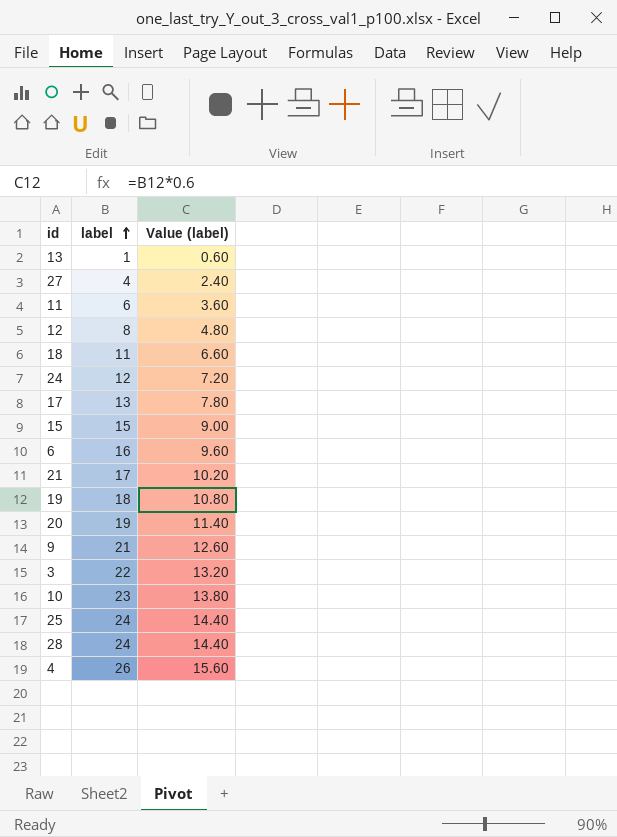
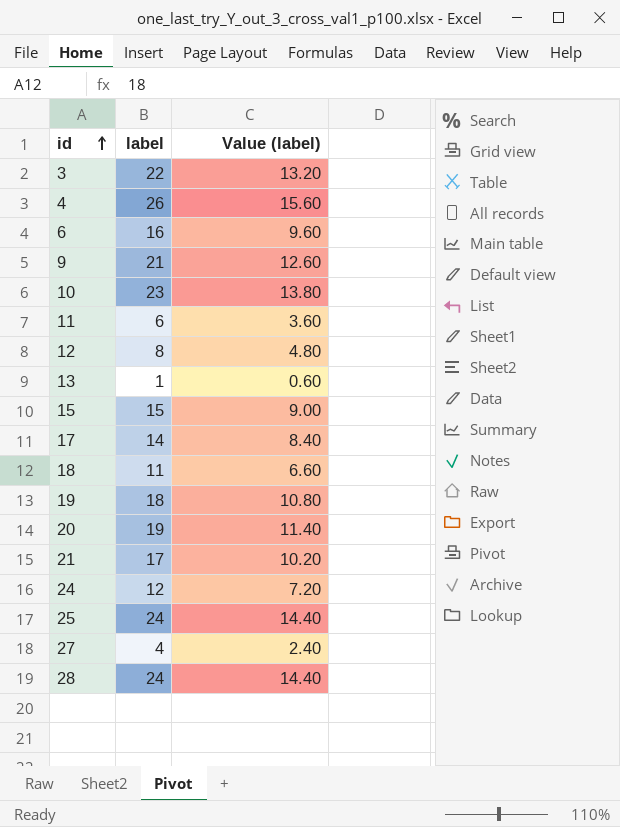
row order: label ascending -> id ascending
17 | label: 13 -> 14
17 | Value (label): 7.80 -> 8.40

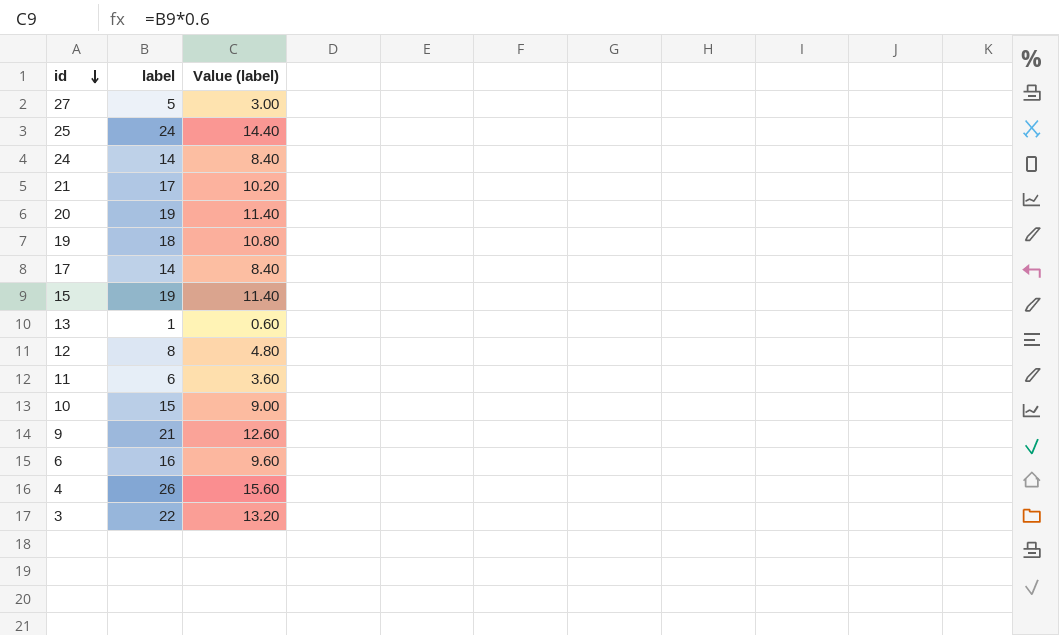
row order: id ascending -> id descending
row 18: 11 | 6.60 -> none
row 28: 24 | 14.40 -> none
27 | label: 4 -> 5
27 | Value (label): 2.40 -> 3.00
24 | label: 12 -> 14
24 | Value (label): 7.20 -> 8.40
15 | label: 15 -> 19
15 | Value (label): 9.00 -> 11.40
10 | label: 23 -> 15
10 | Value (label): 13.80 -> 9.00

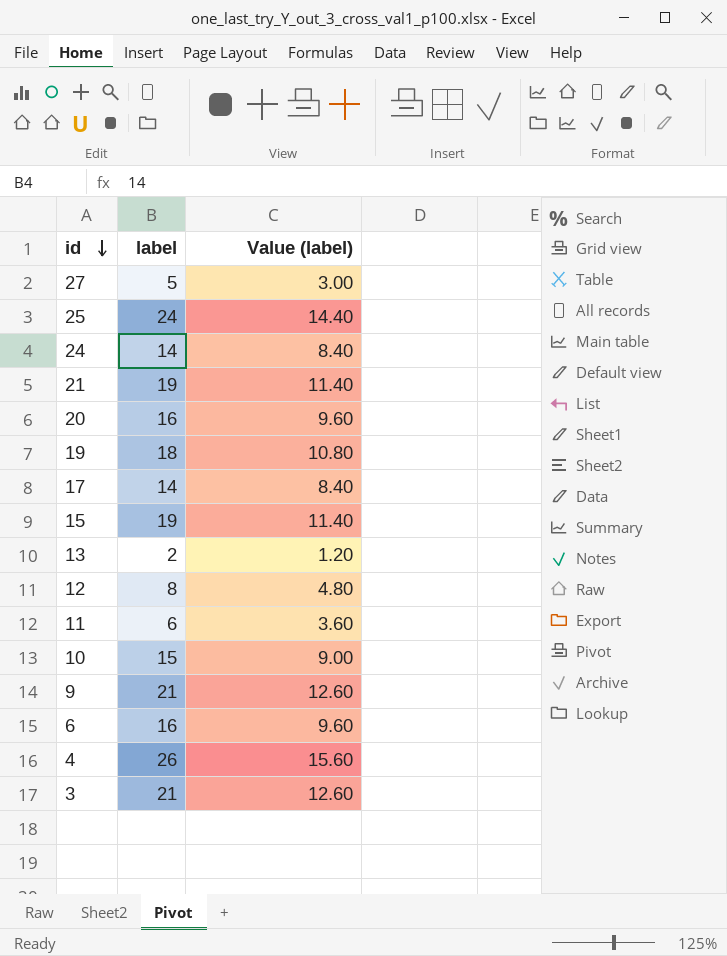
21 | label: 17 -> 19
21 | Value (label): 10.20 -> 11.40
20 | label: 19 -> 16
20 | Value (label): 11.40 -> 9.60
13 | label: 1 -> 2
13 | Value (label): 0.60 -> 1.20
3 | label: 22 -> 21
3 | Value (label): 13.20 -> 12.60

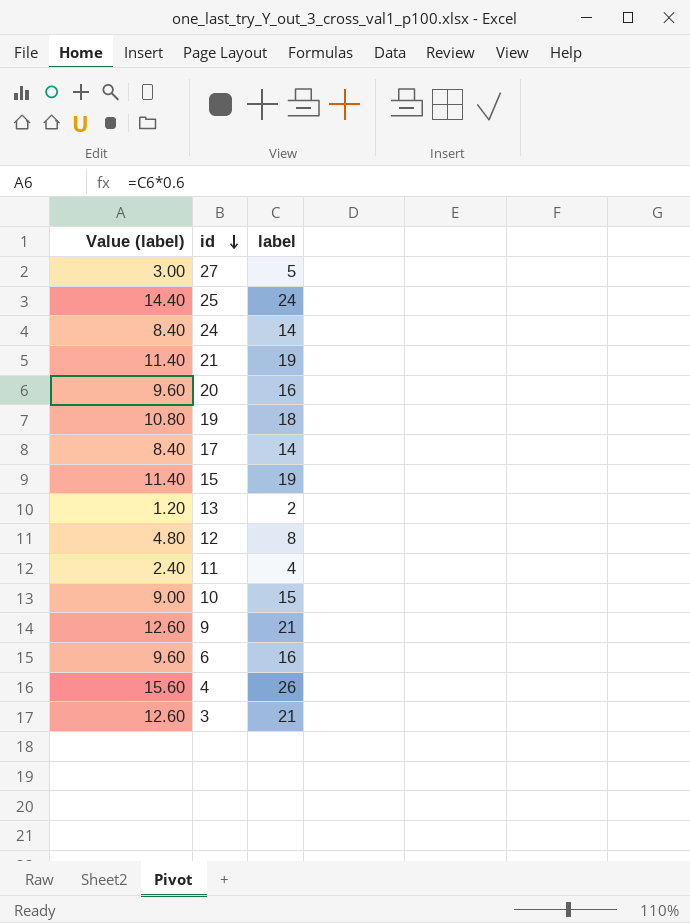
column Value (label) | position: 3 -> 1
11 | Value (label): 3.60 -> 2.40
11 | label: 6 -> 4

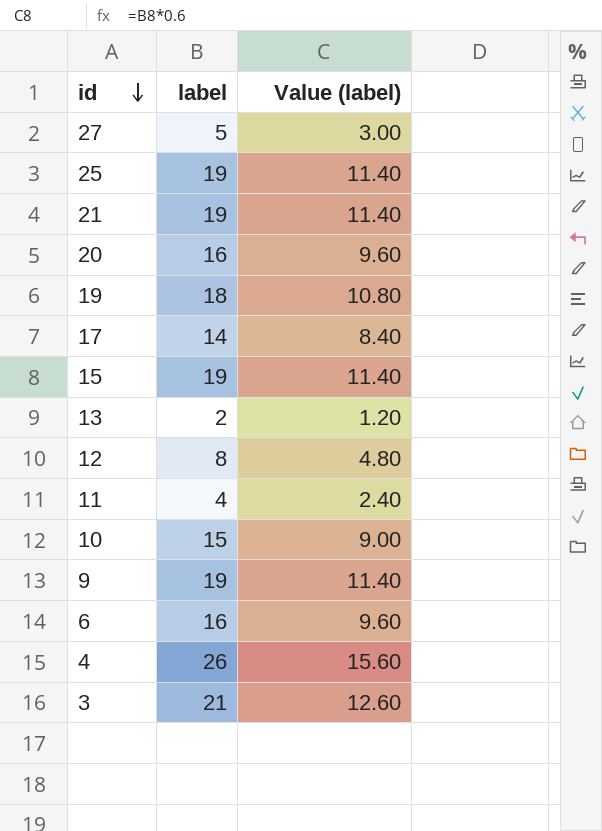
column Value (label) | position: 1 -> 3
row 24: 8.40 | 14 -> none
25 | label: 24 -> 19
25 | Value (label): 14.40 -> 11.40
9 | label: 21 -> 19
9 | Value (label): 12.60 -> 11.40

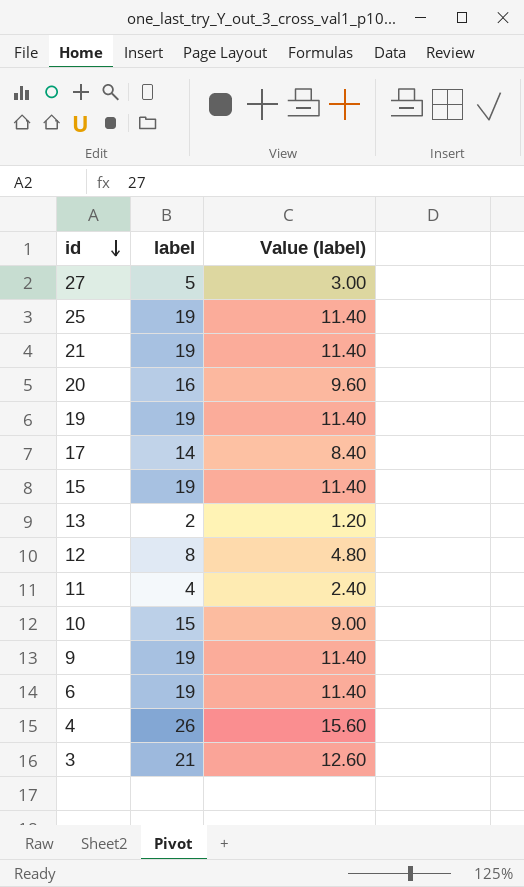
19 | label: 18 -> 19
19 | Value (label): 10.80 -> 11.40
6 | label: 16 -> 19
6 | Value (label): 9.60 -> 11.40

